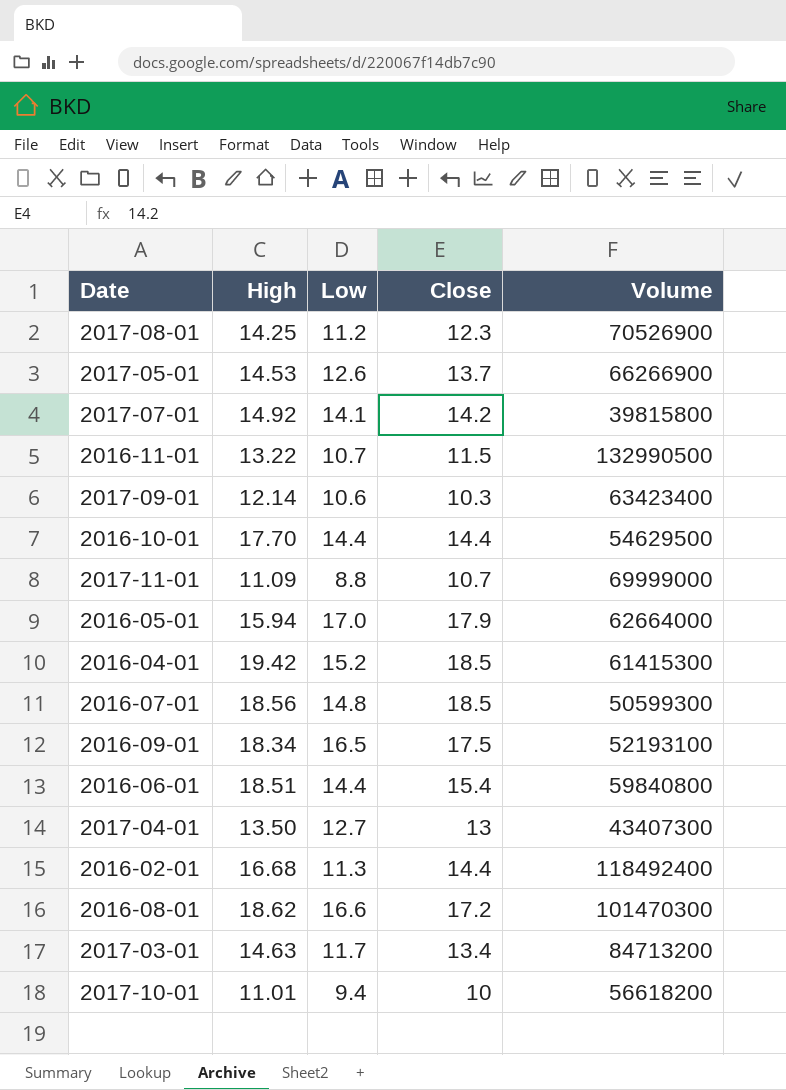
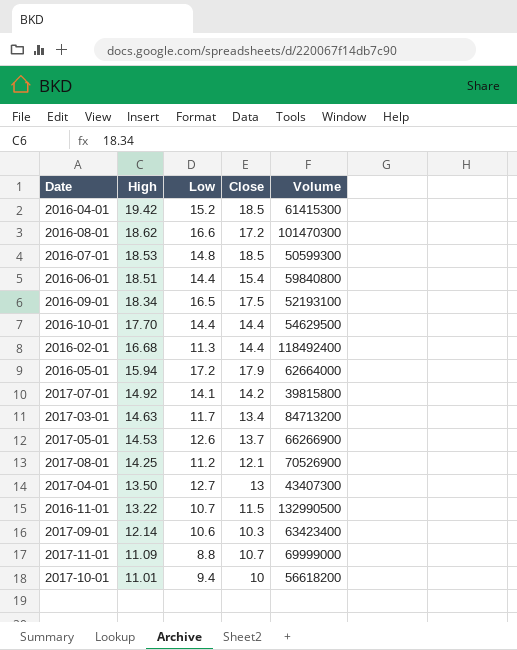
row order: none -> High descending
2016-07-01 | High: 18.56 -> 18.53
2016-05-01 | Low: 17.0 -> 17.2
2017-08-01 | Close: 12.3 -> 12.1

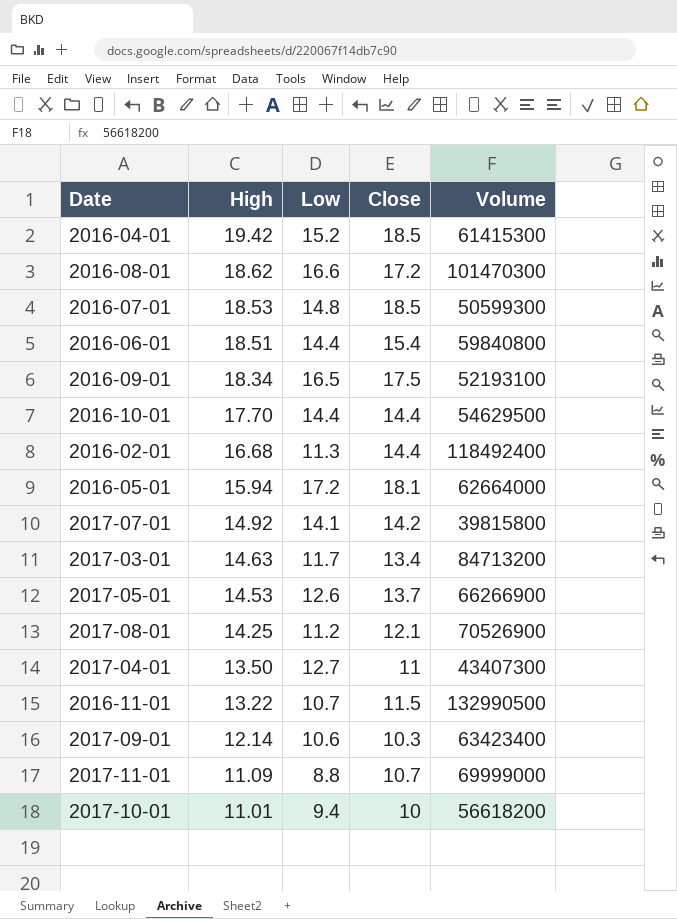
2016-05-01 | Close: 17.9 -> 18.1
2017-04-01 | Close: 13 -> 11

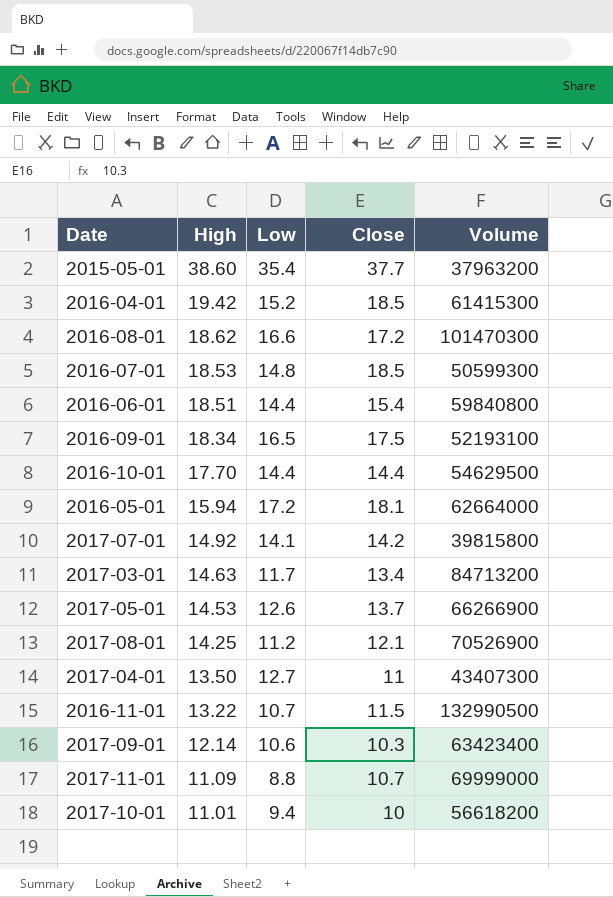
row 2016-02-01: 16.68 | 11.3 | 14.4 | 118492400 -> none
row 2015-05-01: none -> 38.60 | 35.4 | 37.7 | 37963200

